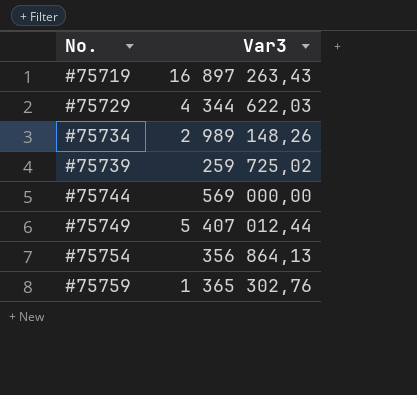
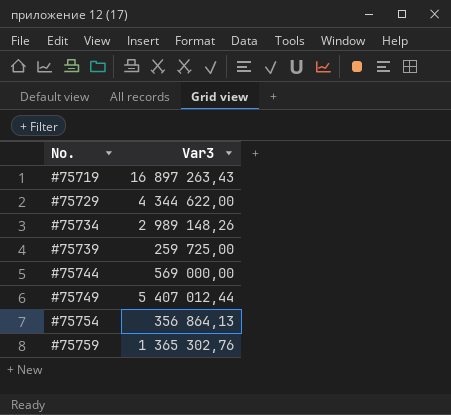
#75729 | Var3: 4 344 622,03 -> 4 344 622,00
#75739 | Var3: 259 725,02 -> 259 725,00

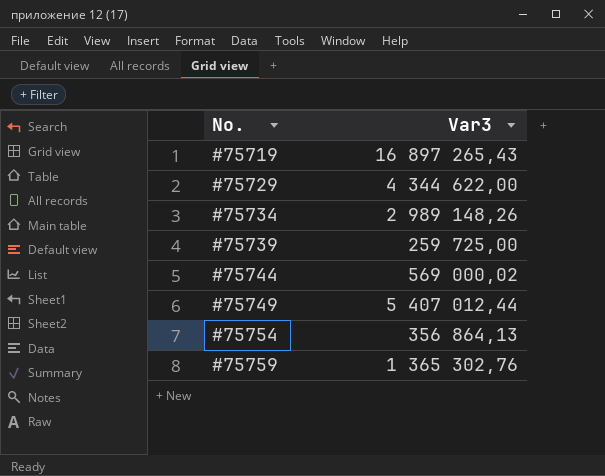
#75719 | Var3: 16 897 263,43 -> 16 897 265,43
#75744 | Var3: 569 000,00 -> 569 000,02

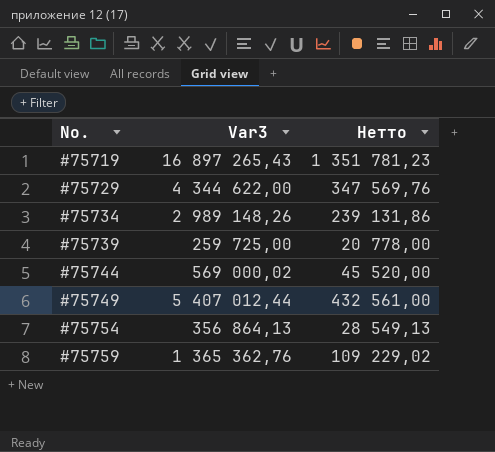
column Нетто | formula: none -> [Var3] * 0,08
#75759 | Var3: 1 365 302,76 -> 1 365 362,76

